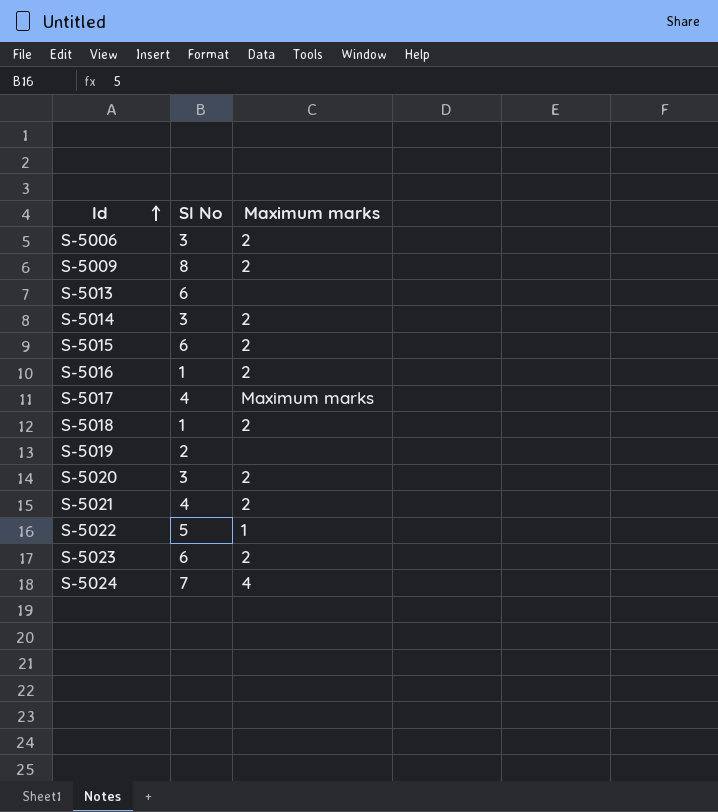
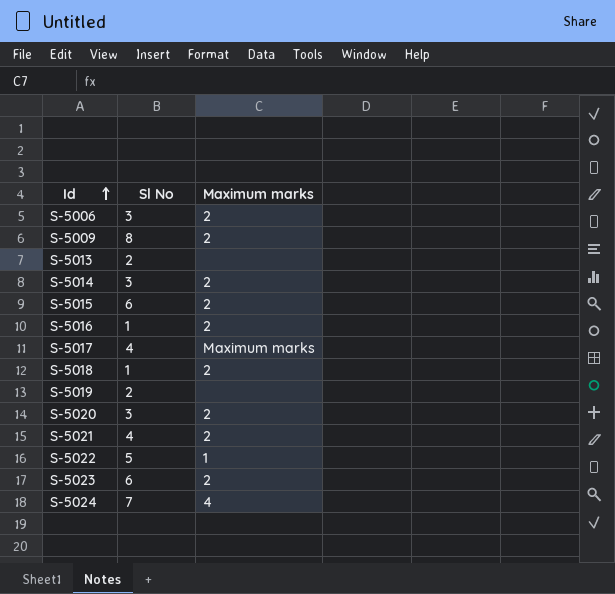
S-5013 | Sl No: 6 -> 2

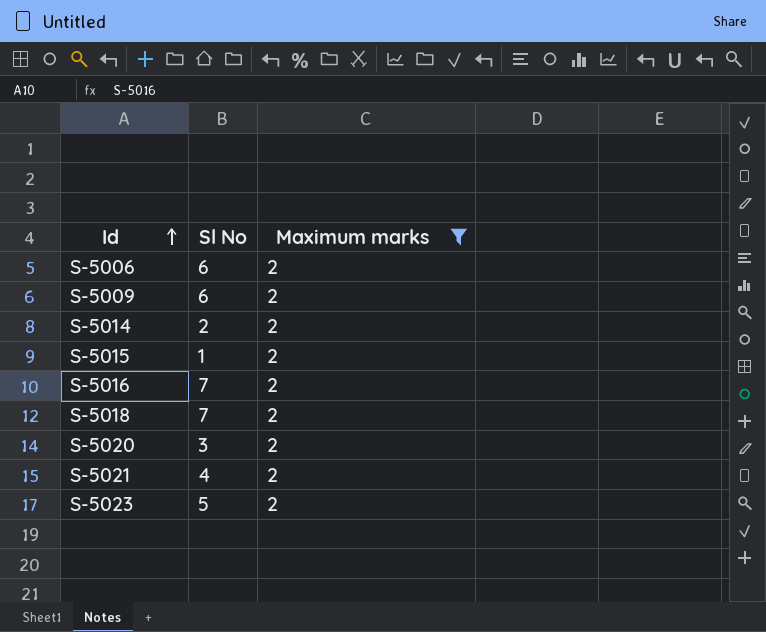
filter: none -> Maximum marks = 2
S-5006 | Sl No: 3 -> 6
S-5009 | Sl No: 8 -> 6
S-5014 | Sl No: 3 -> 2
S-5015 | Sl No: 6 -> 1
S-5016 | Sl No: 1 -> 7
S-5018 | Sl No: 1 -> 7
S-5023 | Sl No: 6 -> 5

